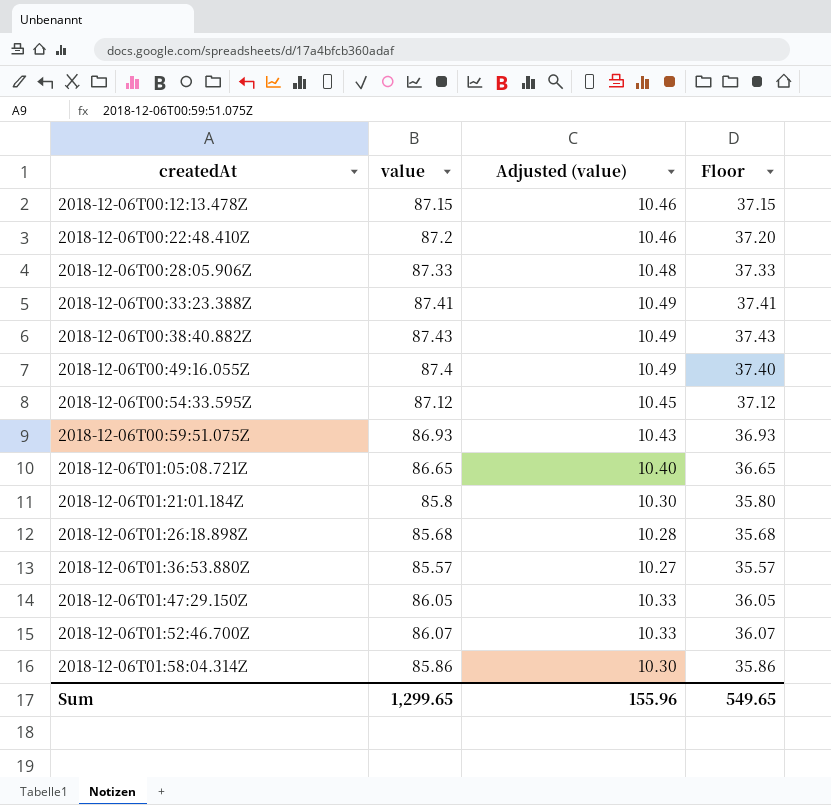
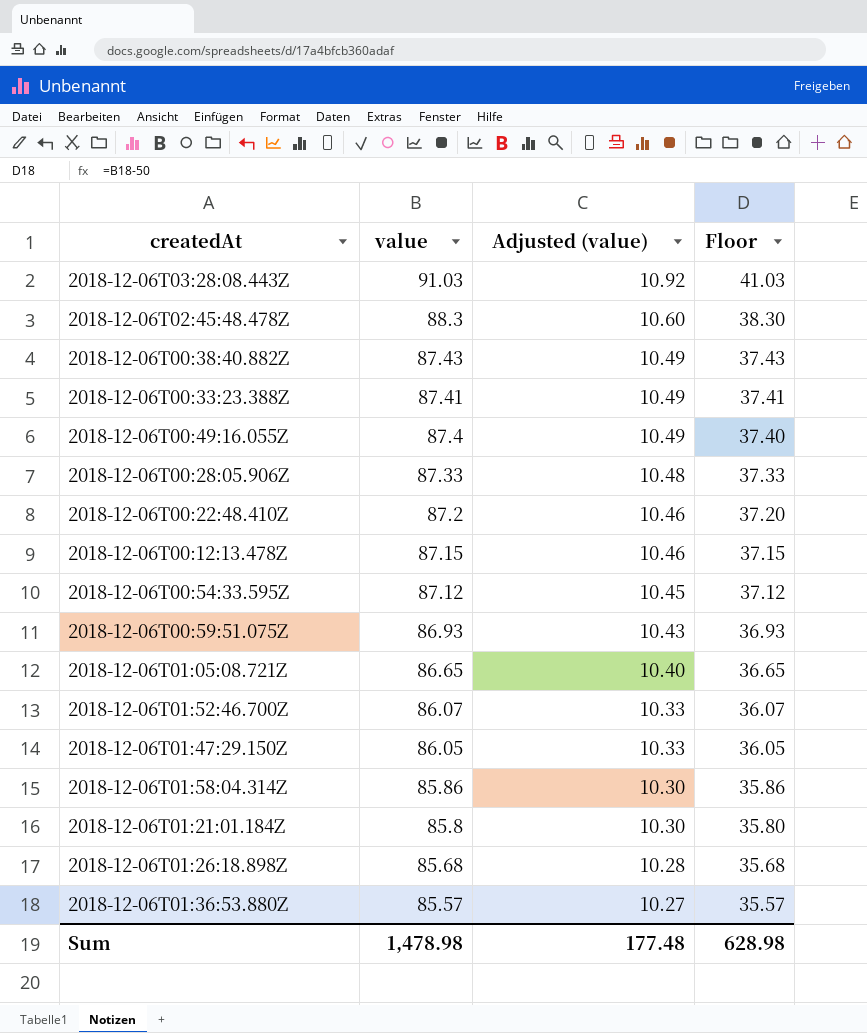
row order: createdAt ascending -> value descending
row 2018-12-06T03:28:08.443Z: none -> 91.03 | 10.92 | 41.03
row 2018-12-06T02:45:48.478Z: none -> 88.3 | 10.60 | 38.30
Sum | value: 1,299.65 -> 1,478.98
Sum | Adjusted (value): 155.96 -> 177.48
Sum | Floor: 549.65 -> 628.98

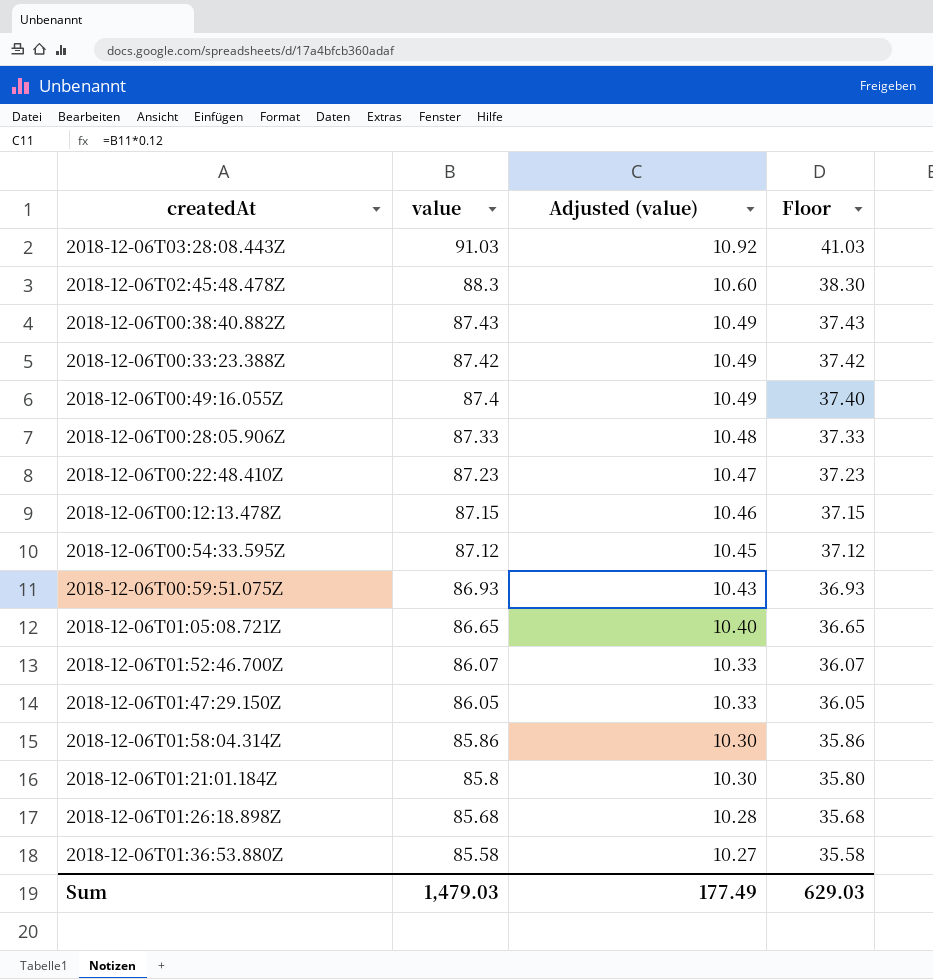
2018-12-06T00:33:23.388Z | value: 87.41 -> 87.42
2018-12-06T00:33:23.388Z | Floor: 37.41 -> 37.42
2018-12-06T00:22:48.410Z | value: 87.2 -> 87.23
2018-12-06T00:22:48.410Z | Adjusted (value): 10.46 -> 10.47
2018-12-06T00:22:48.410Z | Floor: 37.20 -> 37.23
2018-12-06T01:36:53.880Z | value: 85.57 -> 85.58
2018-12-06T01:36:53.880Z | Floor: 35.57 -> 35.58
Sum | value: 1,478.98 -> 1,479.03
Sum | Adjusted (value): 177.48 -> 177.49
Sum | Floor: 628.98 -> 629.03

